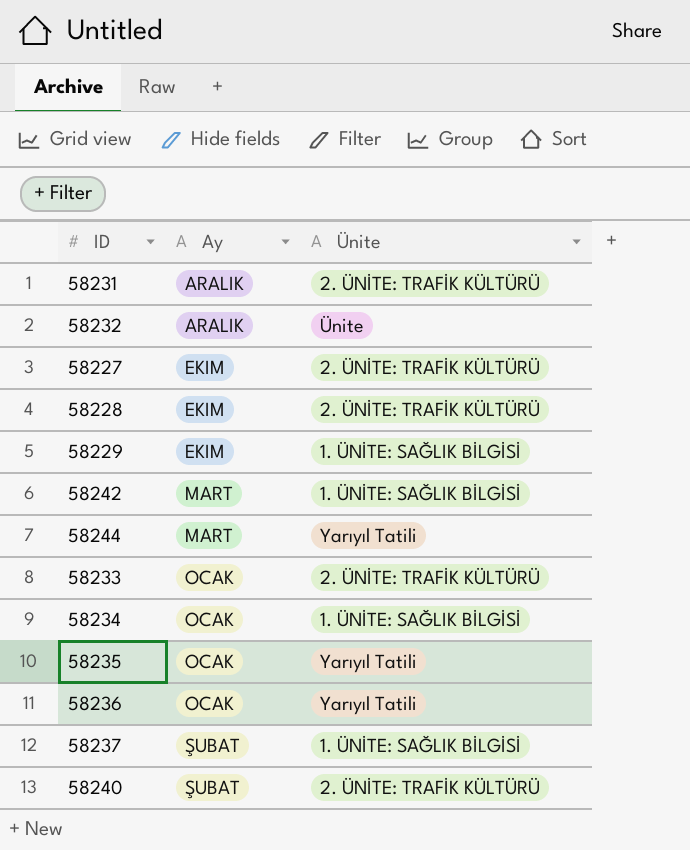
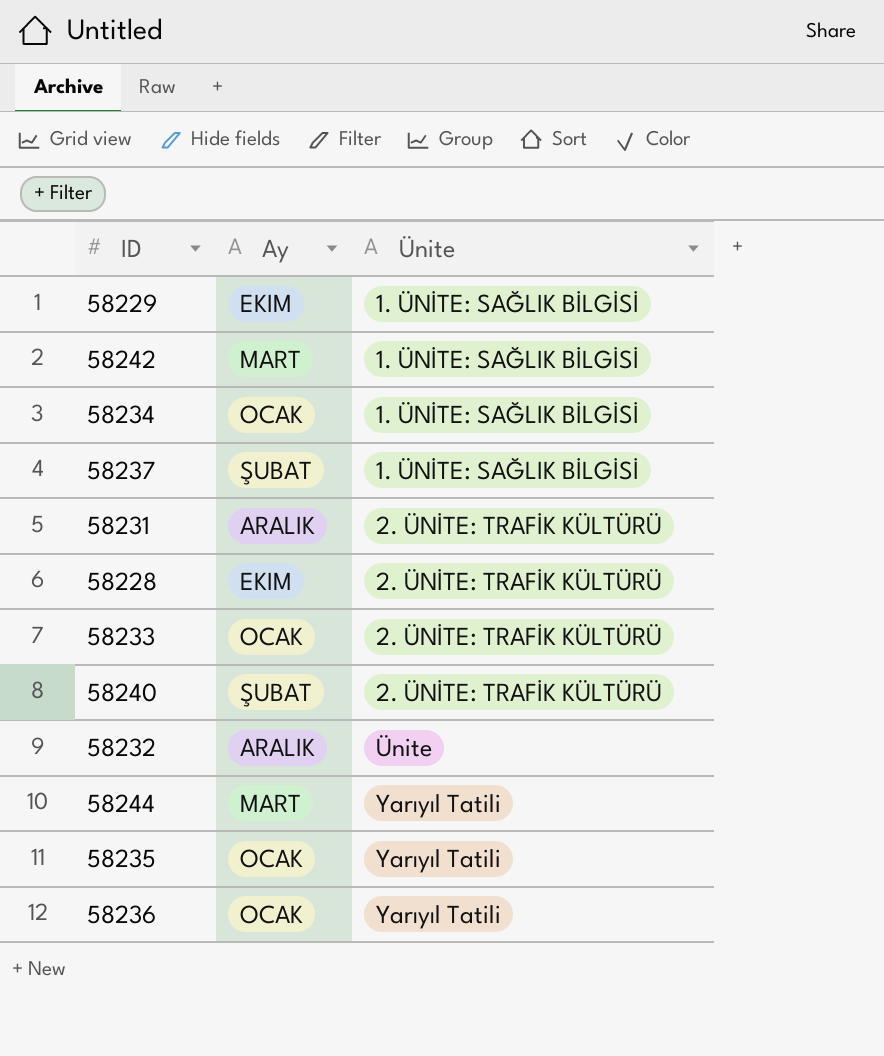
row order: Ay ascending -> Ünite ascending
row 58227: EKIM | 2. ÜNİTE: TRAFİK KÜLTÜRÜ -> none

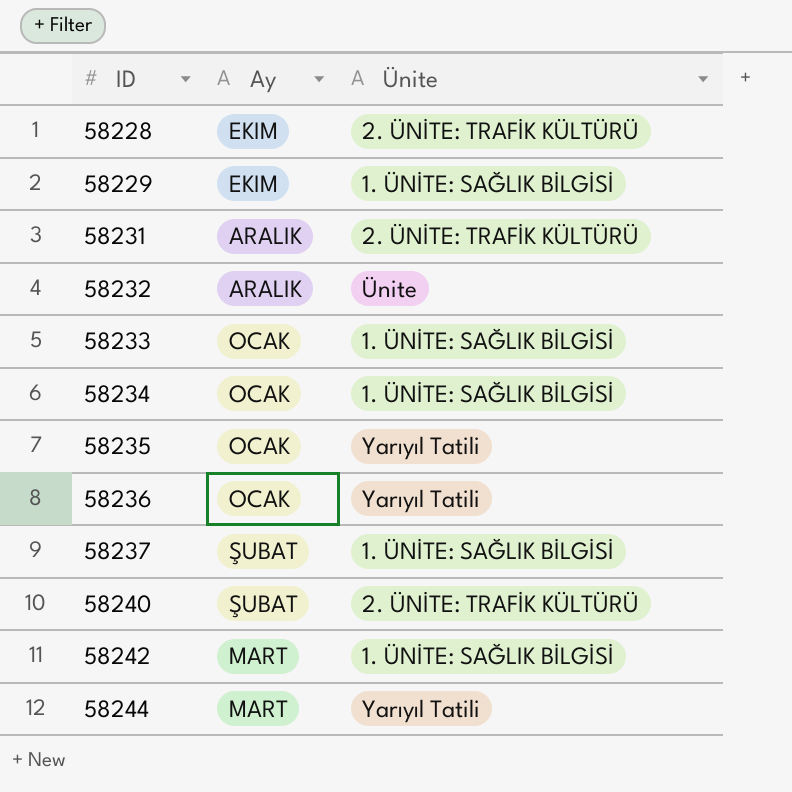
row order: Ünite ascending -> ID ascending
58233 | Ünite: 2. ÜNİTE: TRAFİK KÜLTÜRÜ -> 1. ÜNİTE: SAĞLIK BİLGİSİ

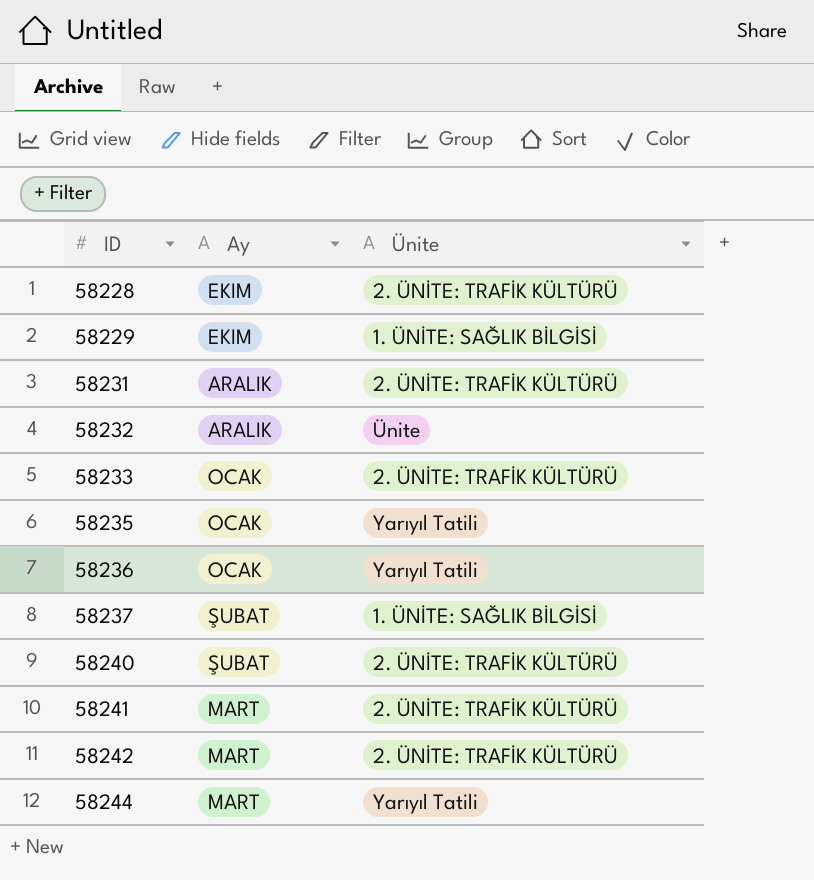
row 58234: OCAK | 1. ÜNİTE: SAĞLIK BİLGİSİ -> none
58233 | Ünite: 1. ÜNİTE: SAĞLIK BİLGİSİ -> 2. ÜNİTE: TRAFİK KÜLTÜRÜ
row 58241: none -> MART | 2. ÜNİTE: TRAFİK KÜLTÜRÜ
58242 | Ünite: 1. ÜNİTE: SAĞLIK BİLGİSİ -> 2. ÜNİTE: TRAFİK KÜLTÜRÜ

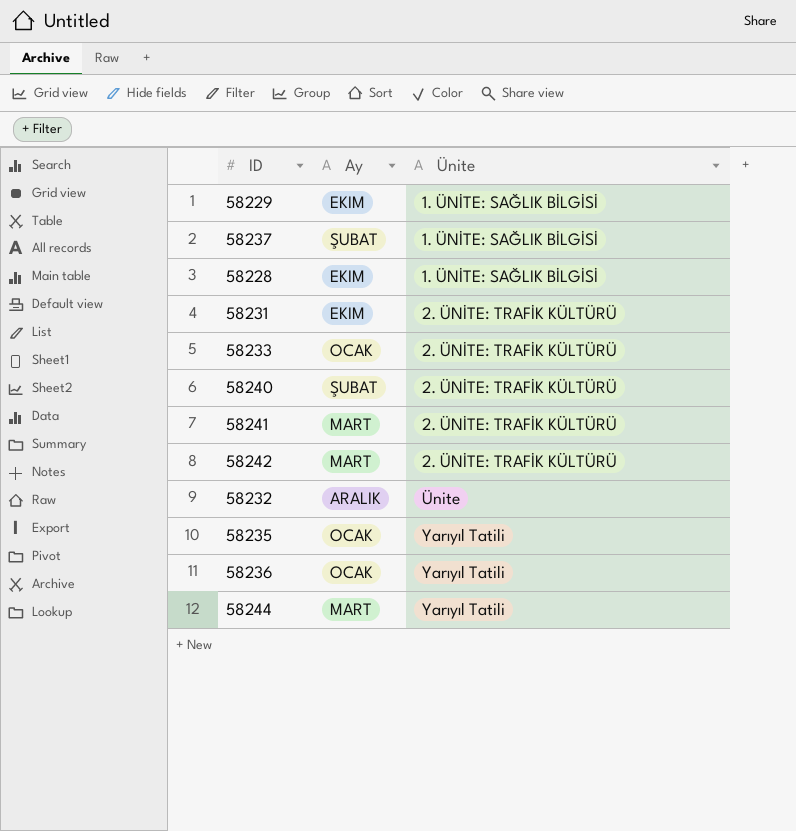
row order: ID ascending -> Ünite ascending
58228 | Ünite: 2. ÜNİTE: TRAFİK KÜLTÜRÜ -> 1. ÜNİTE: SAĞLIK BİLGİSİ
58231 | Ay: ARALIK -> EKIM

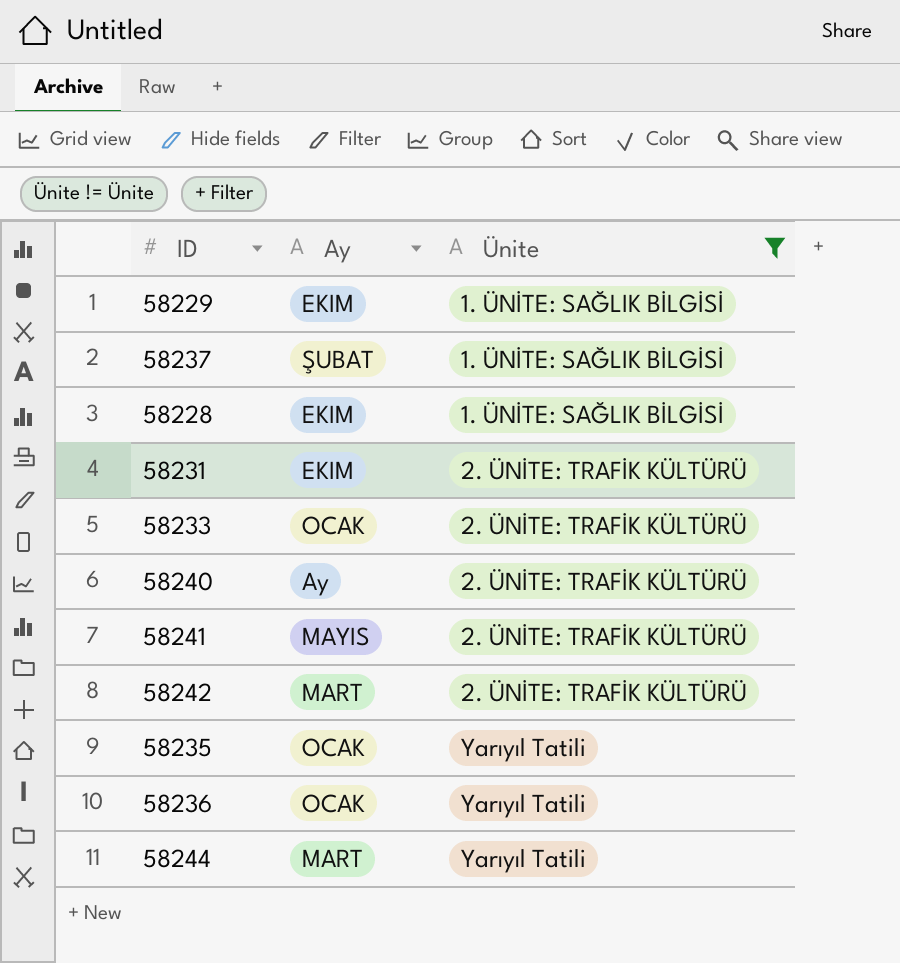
filter: none -> Ünite != Ünite
58240 | Ay: ŞUBAT -> Ay
58241 | Ay: MART -> MAYIS

